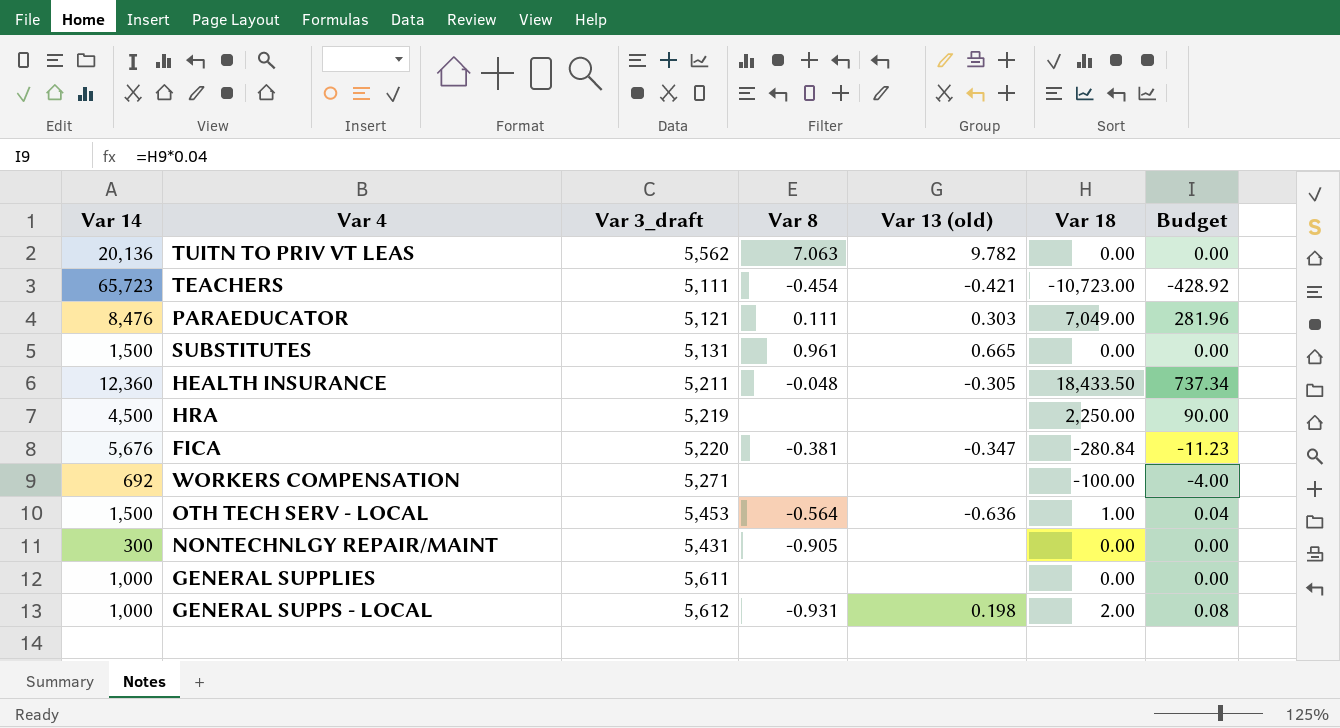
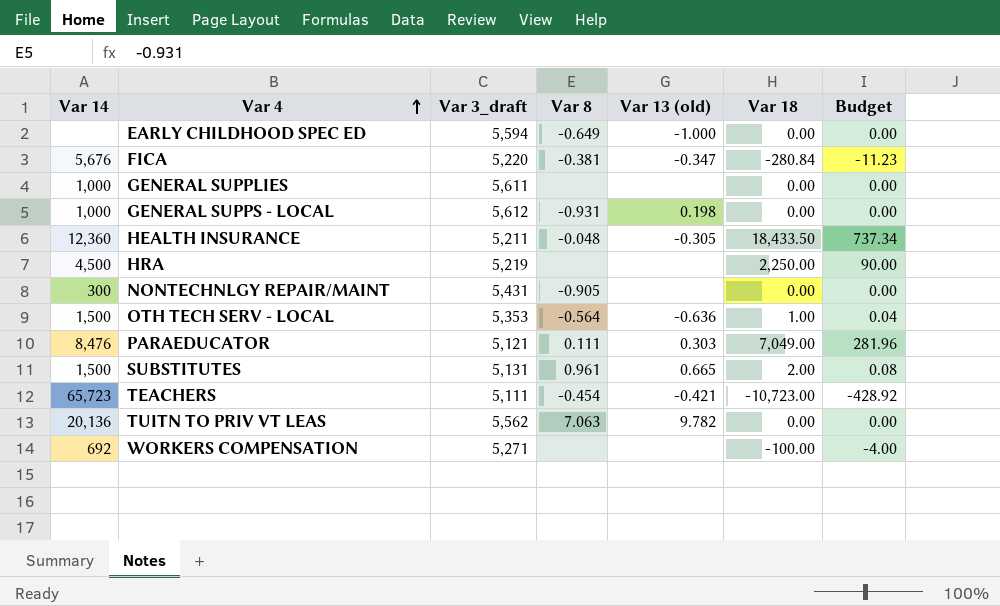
row order: none -> Var 4 ascending
row EARLY CHILDHOOD SPEC ED: none -> none | 5,594 | -0.649 | -1.000 | 0.00 | 0.00
GENERAL SUPPS - LOCAL | Var 18: 2.00 -> 0.00
GENERAL SUPPS - LOCAL | Budget: 0.08 -> 0.00
OTH TECH SERV - LOCAL | Var 3_draft: 5,453 -> 5,353
SUBSTITUTES | Var 18: 0.00 -> 2.00
SUBSTITUTES | Budget: 0.00 -> 0.08

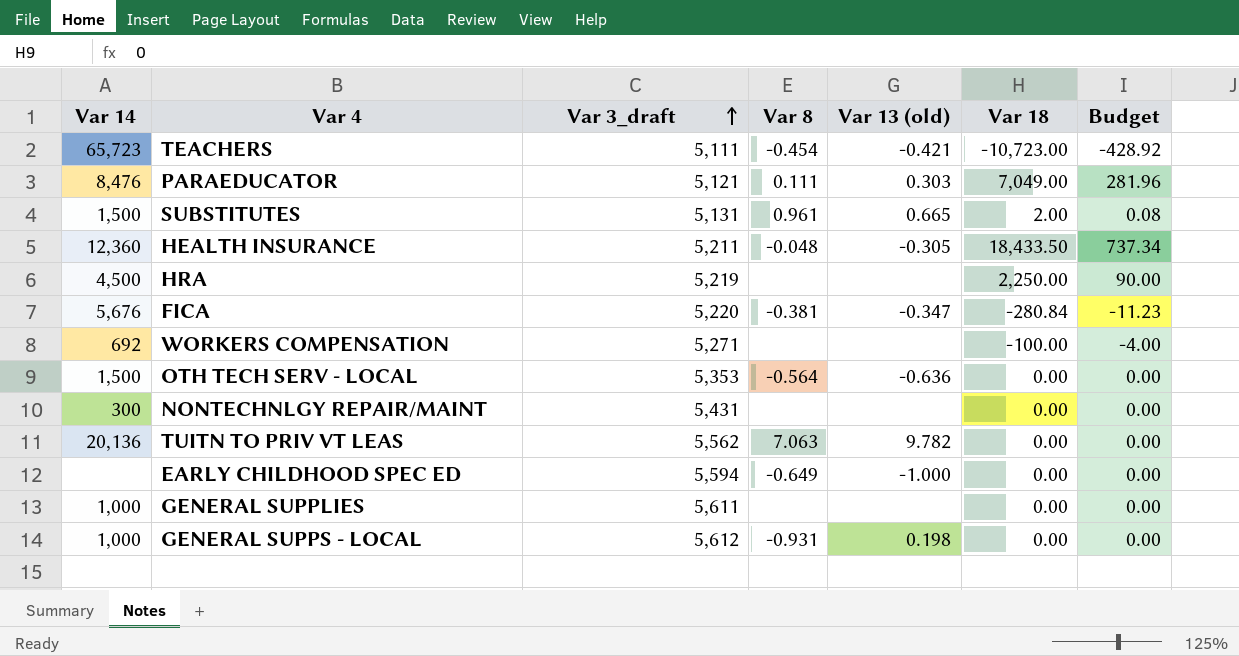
row order: Var 4 ascending -> Var 3_draft ascending
OTH TECH SERV - LOCAL | Var 18: 1.00 -> 0.00
OTH TECH SERV - LOCAL | Budget: 0.04 -> 0.00
NONTECHNLGY REPAIR/MAINT | Var 8: -0.905 -> none

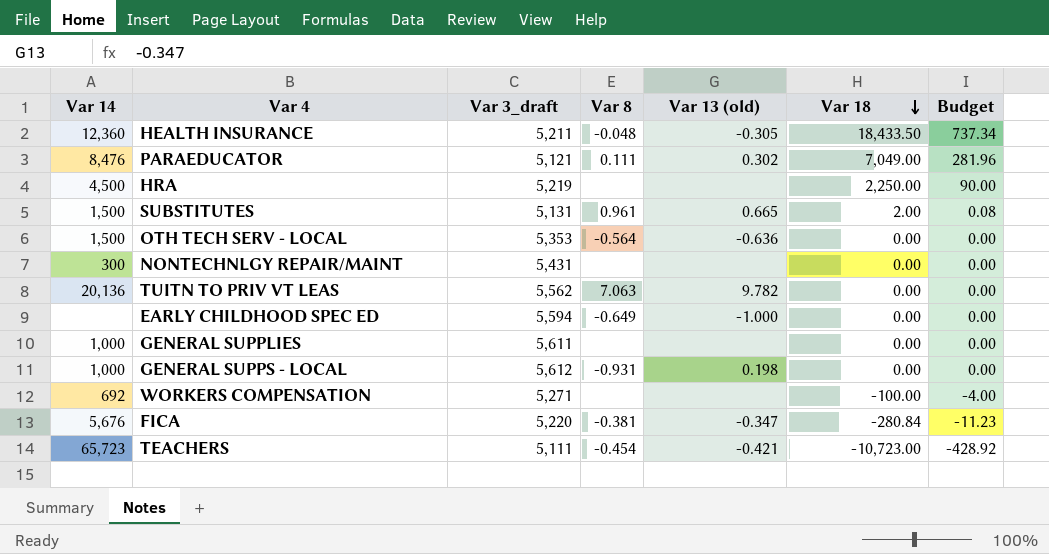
row order: Var 3_draft ascending -> Var 18 descending
PARAEDUCATOR | Var 13 (old): 0.303 -> 0.302

